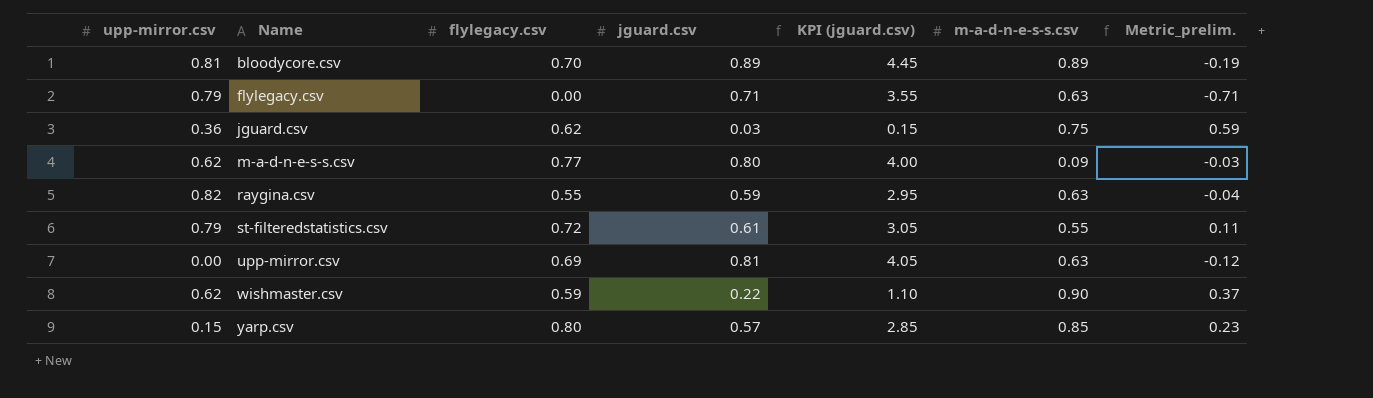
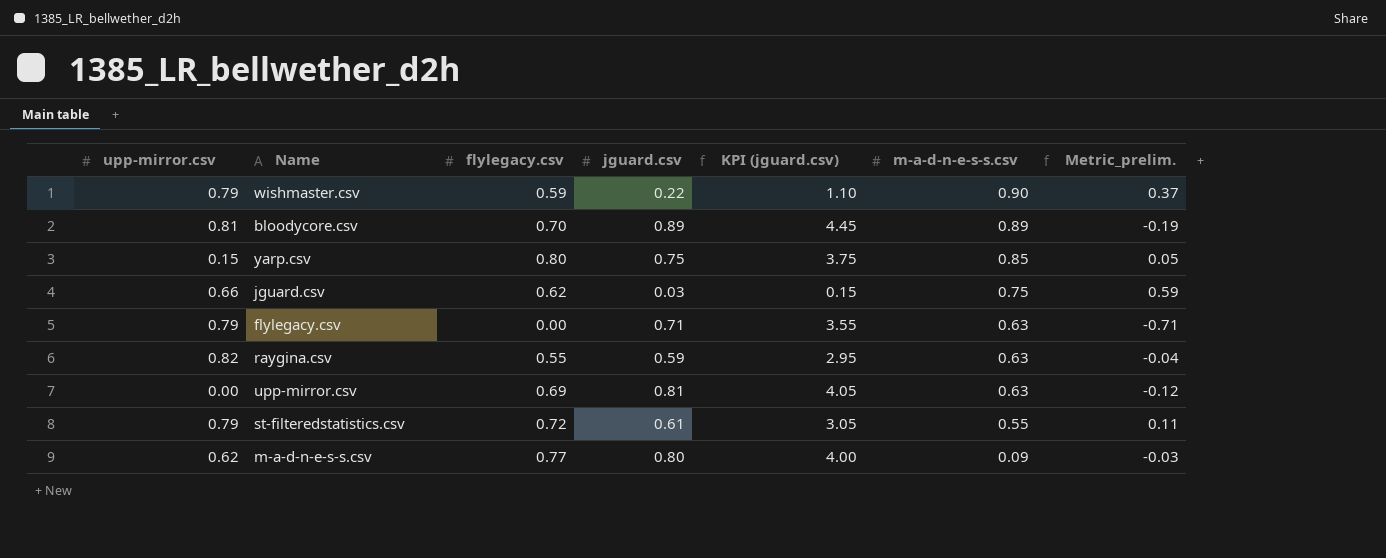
row order: Name ascending -> m-a-d-n-e-s-s.csv descending
wishmaster.csv | upp-mirror.csv: 0.62 -> 0.79
yarp.csv | jguard.csv: 0.57 -> 0.75
yarp.csv | KPI (jguard.csv): 2.85 -> 3.75
yarp.csv | Metric_prelim.: 0.23 -> 0.05
jguard.csv | upp-mirror.csv: 0.36 -> 0.66

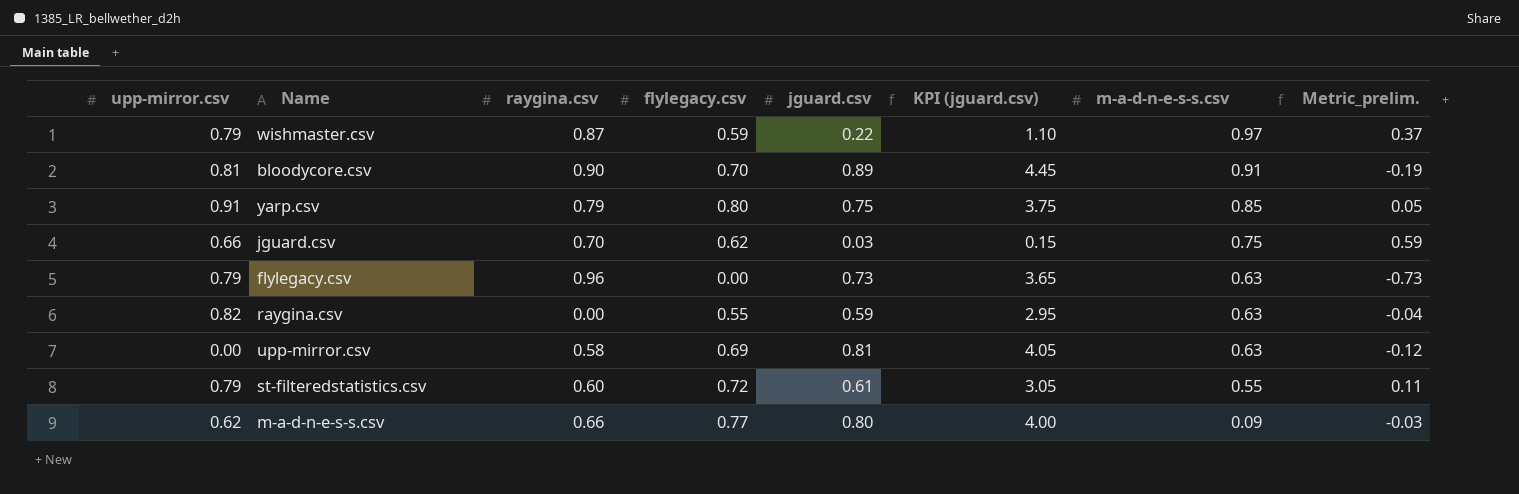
column raygina.csv | position: none -> 3
wishmaster.csv | m-a-d-n-e-s-s.csv: 0.90 -> 0.97
bloodycore.csv | m-a-d-n-e-s-s.csv: 0.89 -> 0.91
yarp.csv | upp-mirror.csv: 0.15 -> 0.91
flylegacy.csv | jguard.csv: 0.71 -> 0.73
flylegacy.csv | KPI (jguard.csv): 3.55 -> 3.65
flylegacy.csv | Metric_prelim.: -0.71 -> -0.73

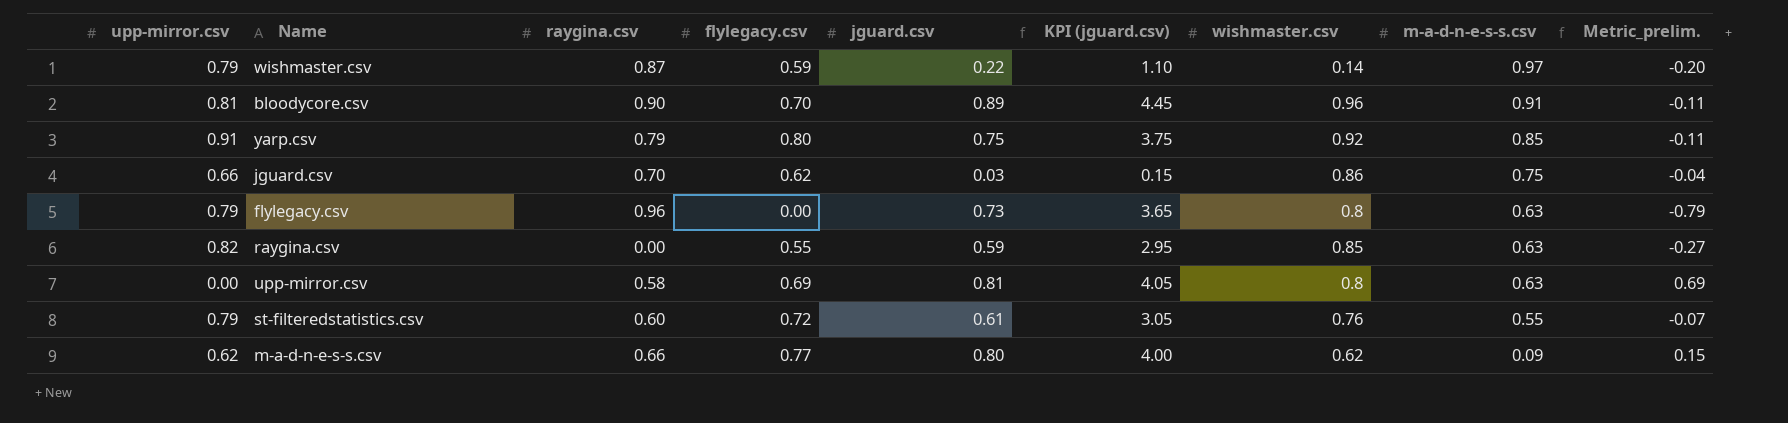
column wishmaster.csv | position: none -> 7
column Metric_prelim. | formula: [flylegacy.csv] - [jguard.csv] -> [flylegacy.csv] - [upp-mirror.csv]

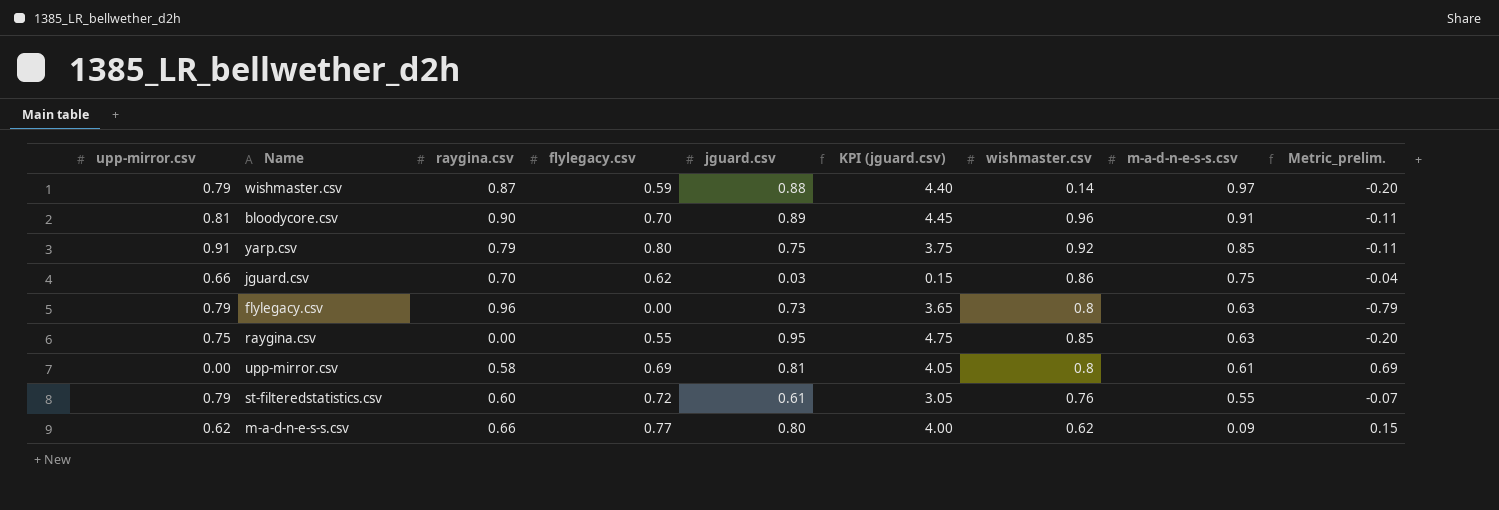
wishmaster.csv | jguard.csv: 0.22 -> 0.88
wishmaster.csv | KPI (jguard.csv): 1.10 -> 4.40
raygina.csv | upp-mirror.csv: 0.82 -> 0.75
raygina.csv | jguard.csv: 0.59 -> 0.95
raygina.csv | KPI (jguard.csv): 2.95 -> 4.75
raygina.csv | Metric_prelim.: -0.27 -> -0.20
upp-mirror.csv | m-a-d-n-e-s-s.csv: 0.63 -> 0.61

